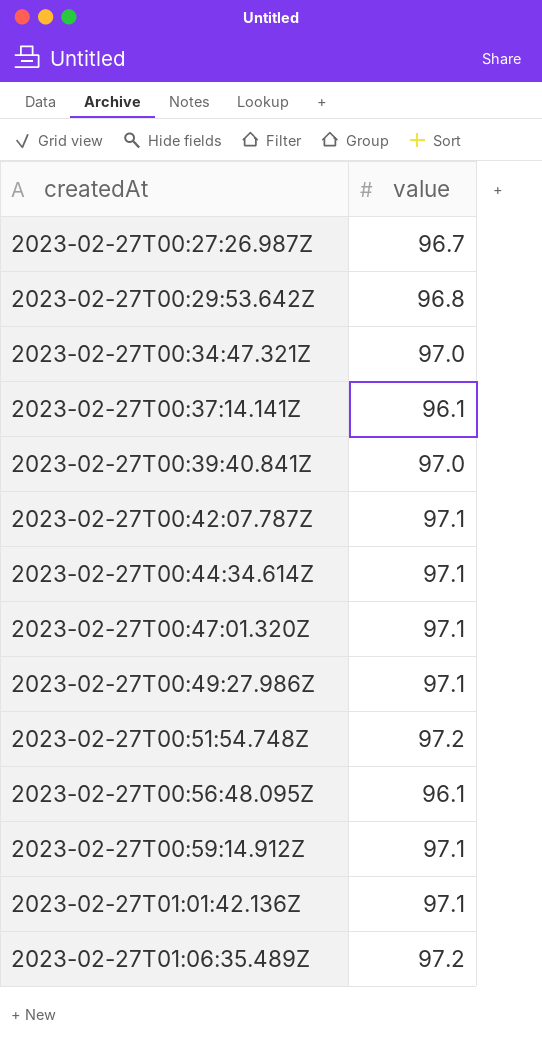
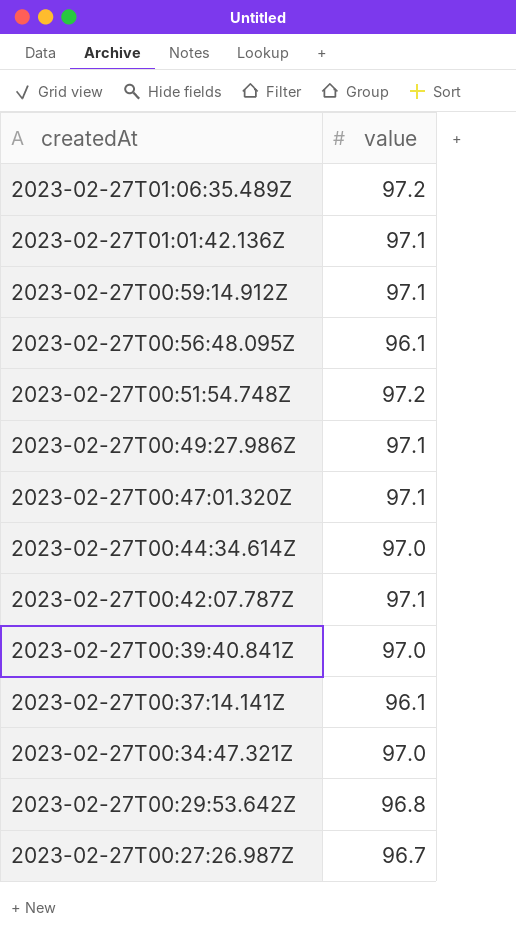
row order: createdAt ascending -> createdAt descending
2023-02-27T00:44:34.614Z | value: 97.1 -> 97.0

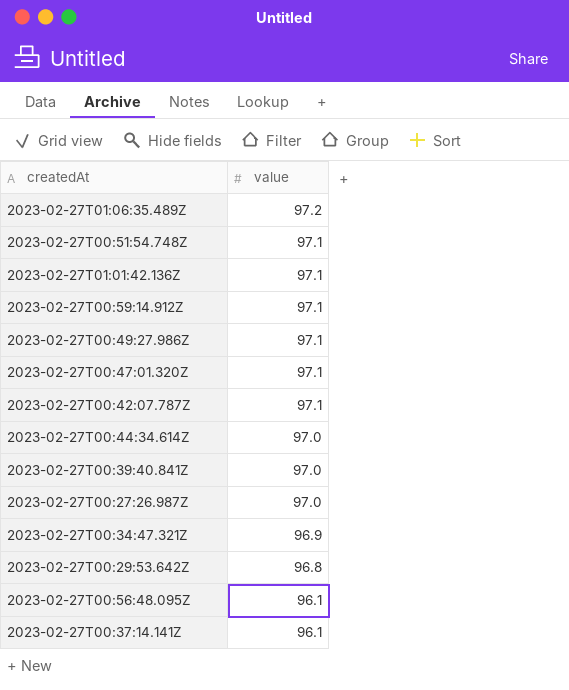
row order: createdAt descending -> value descending
2023-02-27T00:51:54.748Z | value: 97.2 -> 97.1
2023-02-27T00:27:26.987Z | value: 96.7 -> 97.0
2023-02-27T00:34:47.321Z | value: 97.0 -> 96.9

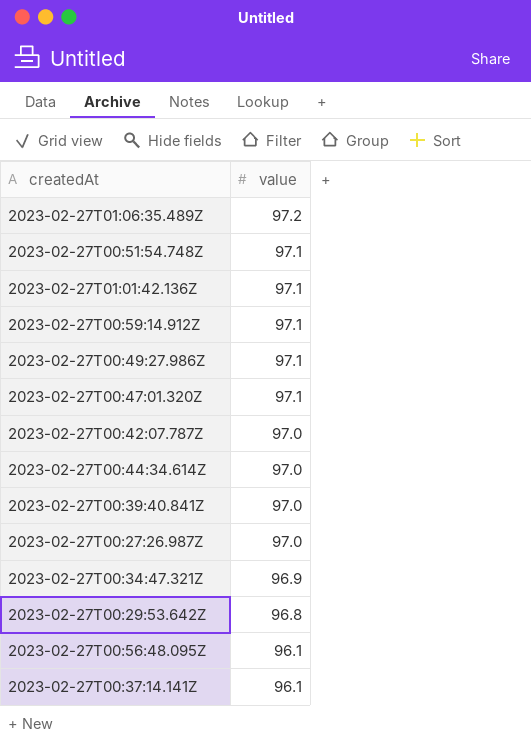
2023-02-27T00:42:07.787Z | value: 97.1 -> 97.0

